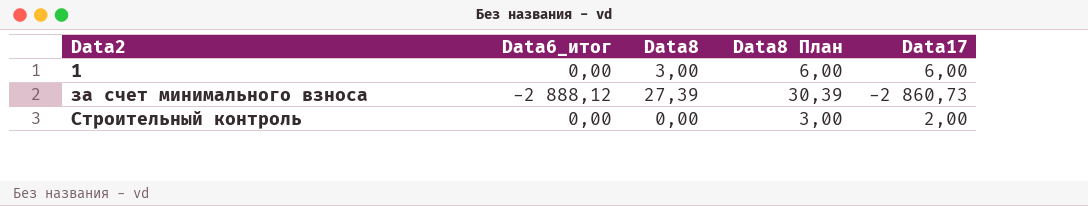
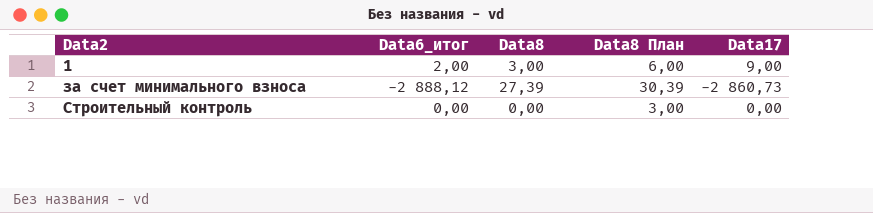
1 | Data6_итог: 0,00 -> 2,00
1 | Data17: 6,00 -> 9,00
Строительный контроль | Data17: 2,00 -> 0,00

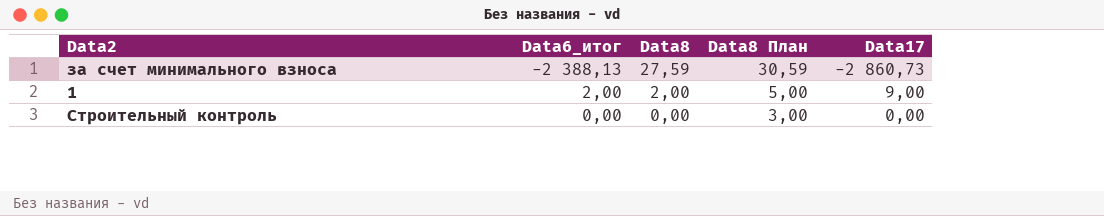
row order: Data2 ascending -> Data8 descending
за счет минимального взноса | Data6_итог: -2 888,12 -> -2 388,13
за счет минимального взноса | Data8: 27,39 -> 27,59
за счет минимального взноса | Data8 План: 30,39 -> 30,59
1 | Data8: 3,00 -> 2,00
1 | Data8 План: 6,00 -> 5,00

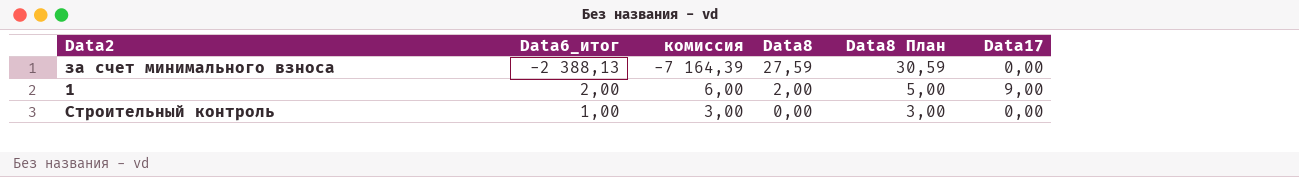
column комиссия | formula: none -> [Data6_итог] * 3
за счет минимального взноса | Data17: -2 860,73 -> 0,00
Строительный контроль | Data6_итог: 0,00 -> 1,00

